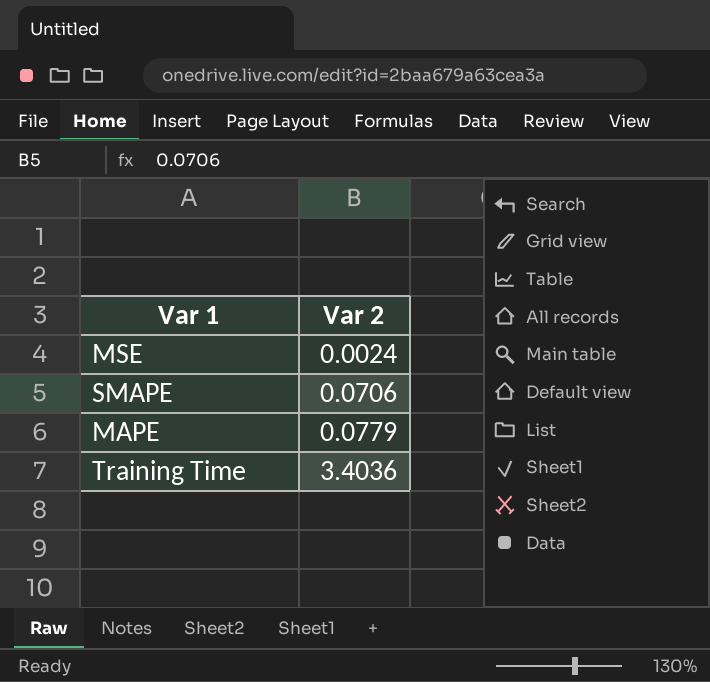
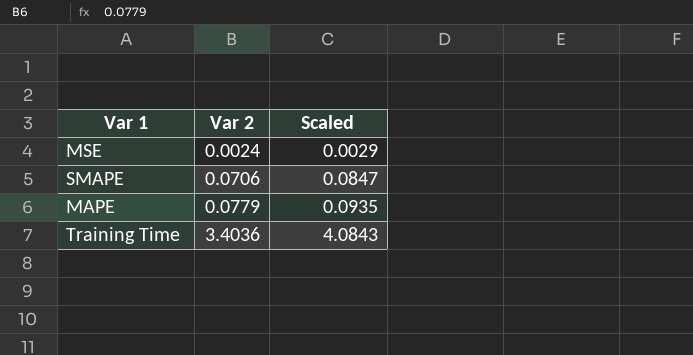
column Scaled | formula: none -> [Var 2] * 1.2

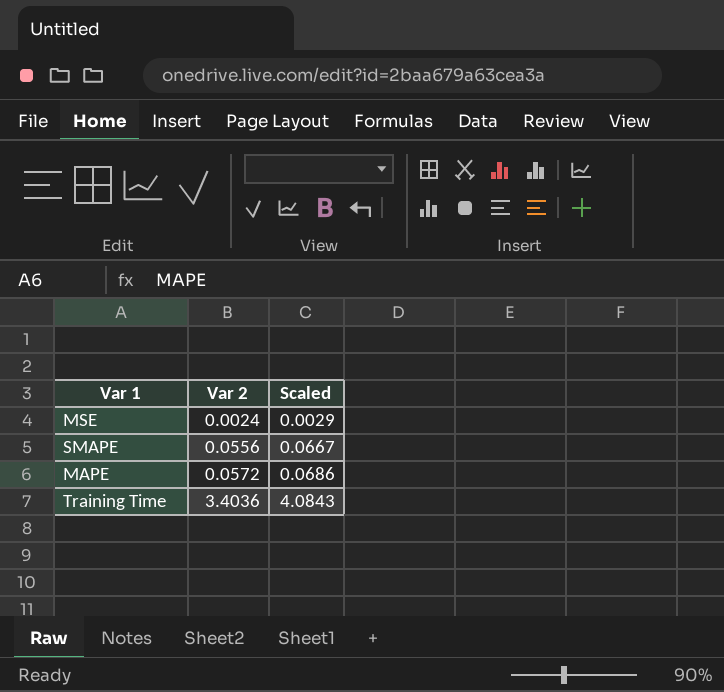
SMAPE | Var 2: 0.0706 -> 0.0556
SMAPE | Scaled: 0.0847 -> 0.0667
MAPE | Var 2: 0.0779 -> 0.0572
MAPE | Scaled: 0.0935 -> 0.0686

